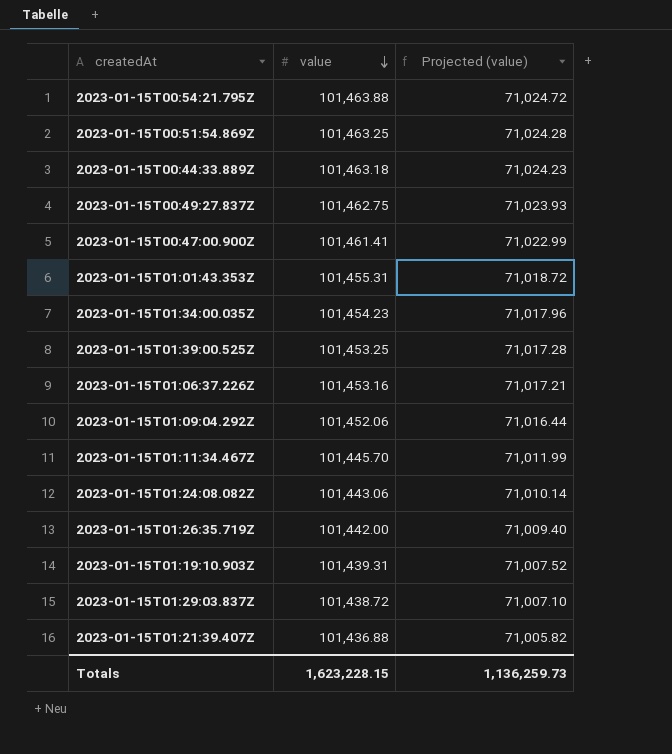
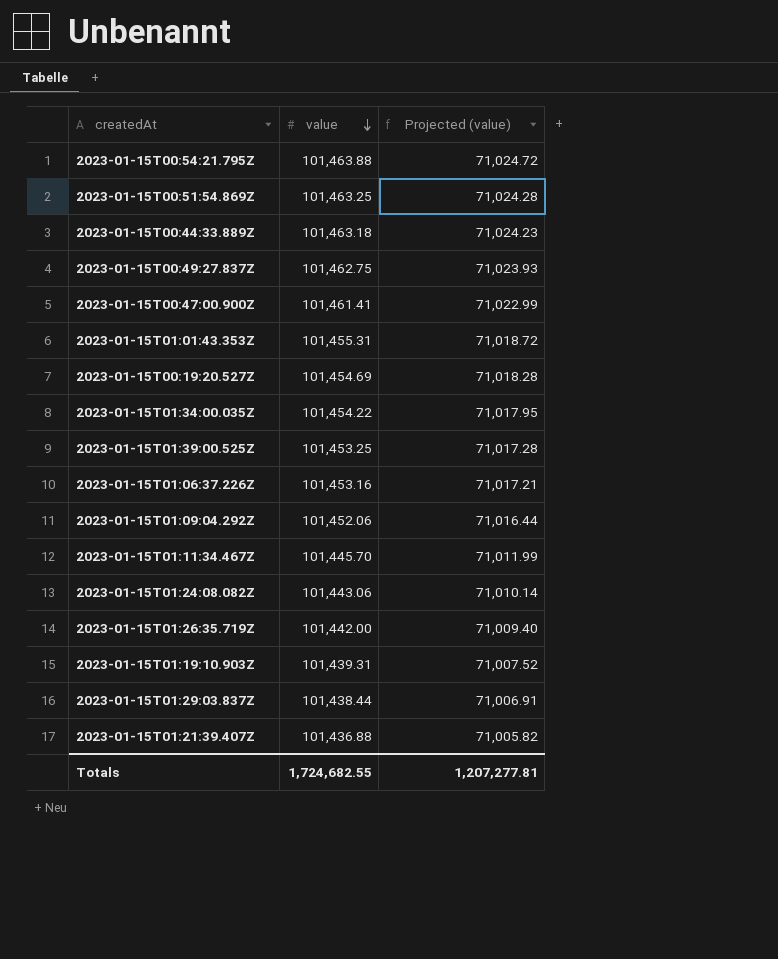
row 2023-01-15T00:19:20.527Z: none -> 101,454.69 | 71,018.28
2023-01-15T01:34:00.035Z | value: 101,454.23 -> 101,454.22
2023-01-15T01:34:00.035Z | Projected (value): 71,017.96 -> 71,017.95
2023-01-15T01:29:03.837Z | value: 101,438.72 -> 101,438.44
2023-01-15T01:29:03.837Z | Projected (value): 71,007.10 -> 71,006.91
Totals | value: 1,623,228.15 -> 1,724,682.55
Totals | Projected (value): 1,136,259.73 -> 1,207,277.81

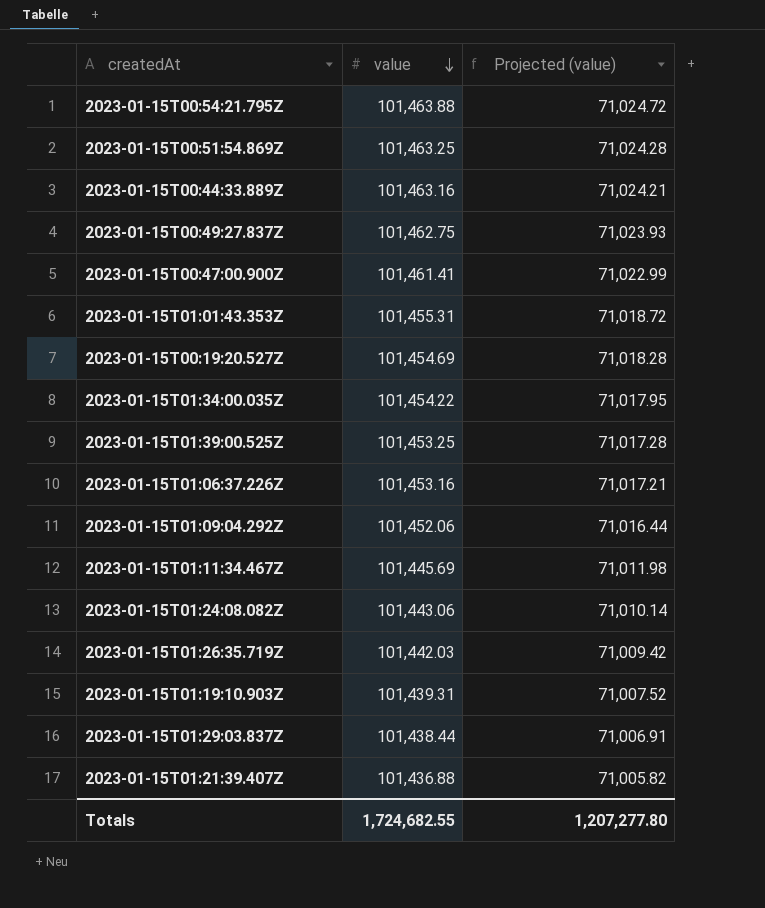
2023-01-15T00:44:33.889Z | value: 101,463.18 -> 101,463.16
2023-01-15T00:44:33.889Z | Projected (value): 71,024.23 -> 71,024.21
2023-01-15T01:11:34.467Z | value: 101,445.70 -> 101,445.69
2023-01-15T01:11:34.467Z | Projected (value): 71,011.99 -> 71,011.98
2023-01-15T01:26:35.719Z | value: 101,442.00 -> 101,442.03
2023-01-15T01:26:35.719Z | Projected (value): 71,009.40 -> 71,009.42
Totals | Projected (value): 1,207,277.81 -> 1,207,277.80

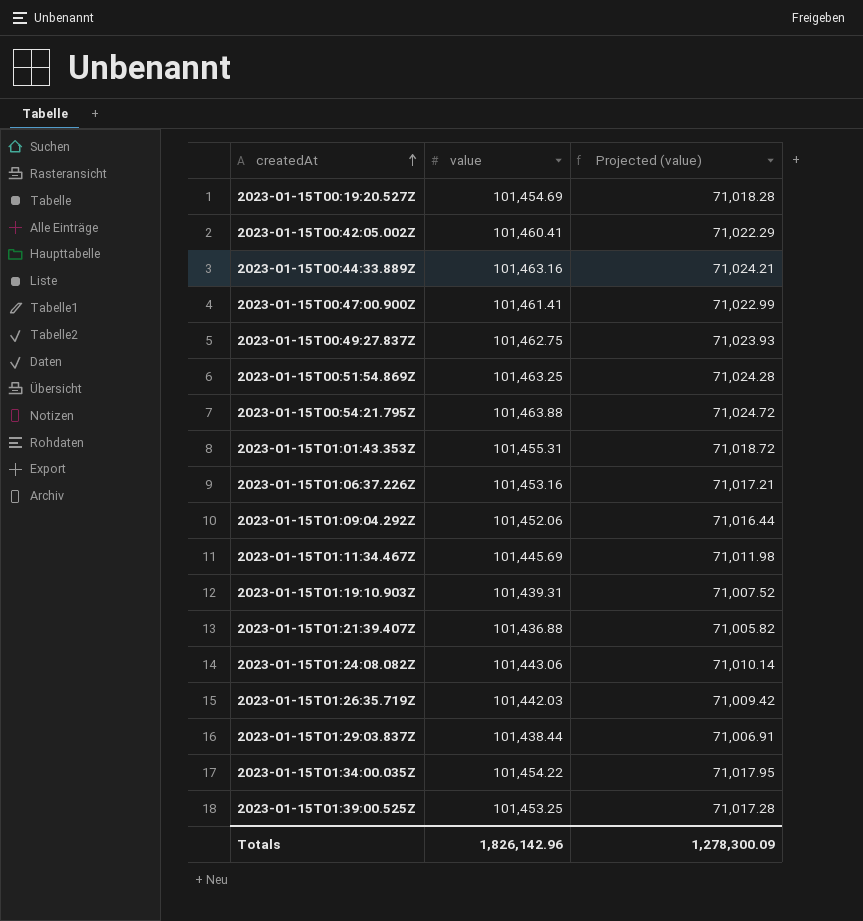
row order: value descending -> createdAt ascending
row 2023-01-15T00:42:05.002Z: none -> 101,460.41 | 71,022.29
Totals | value: 1,724,682.55 -> 1,826,142.96
Totals | Projected (value): 1,207,277.80 -> 1,278,300.09

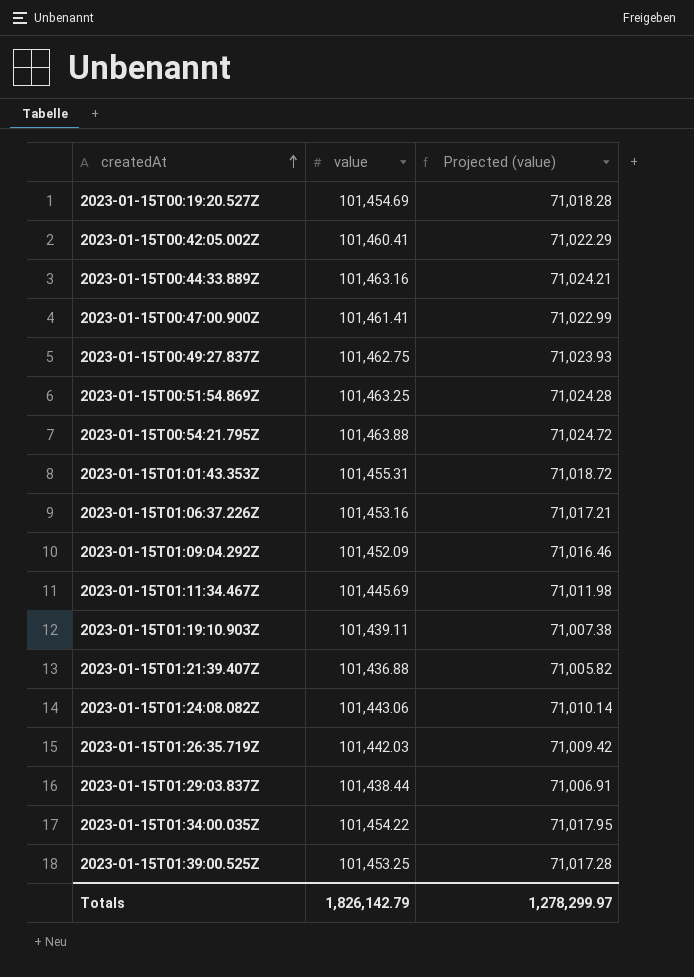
2023-01-15T01:09:04.292Z | value: 101,452.06 -> 101,452.09
2023-01-15T01:09:04.292Z | Projected (value): 71,016.44 -> 71,016.46
2023-01-15T01:19:10.903Z | value: 101,439.31 -> 101,439.11
2023-01-15T01:19:10.903Z | Projected (value): 71,007.52 -> 71,007.38
Totals | value: 1,826,142.96 -> 1,826,142.79
Totals | Projected (value): 1,278,300.09 -> 1,278,299.97

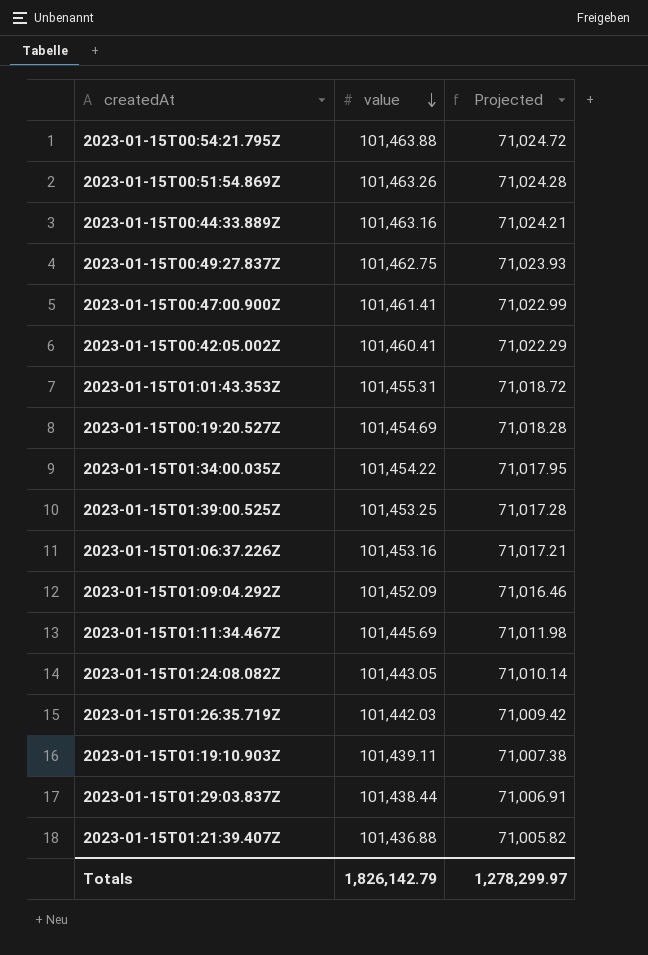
row order: createdAt ascending -> value descending
column name: Projected (value) -> Projected
2023-01-15T00:51:54.869Z | value: 101,463.25 -> 101,463.26
2023-01-15T01:24:08.082Z | value: 101,443.06 -> 101,443.05

